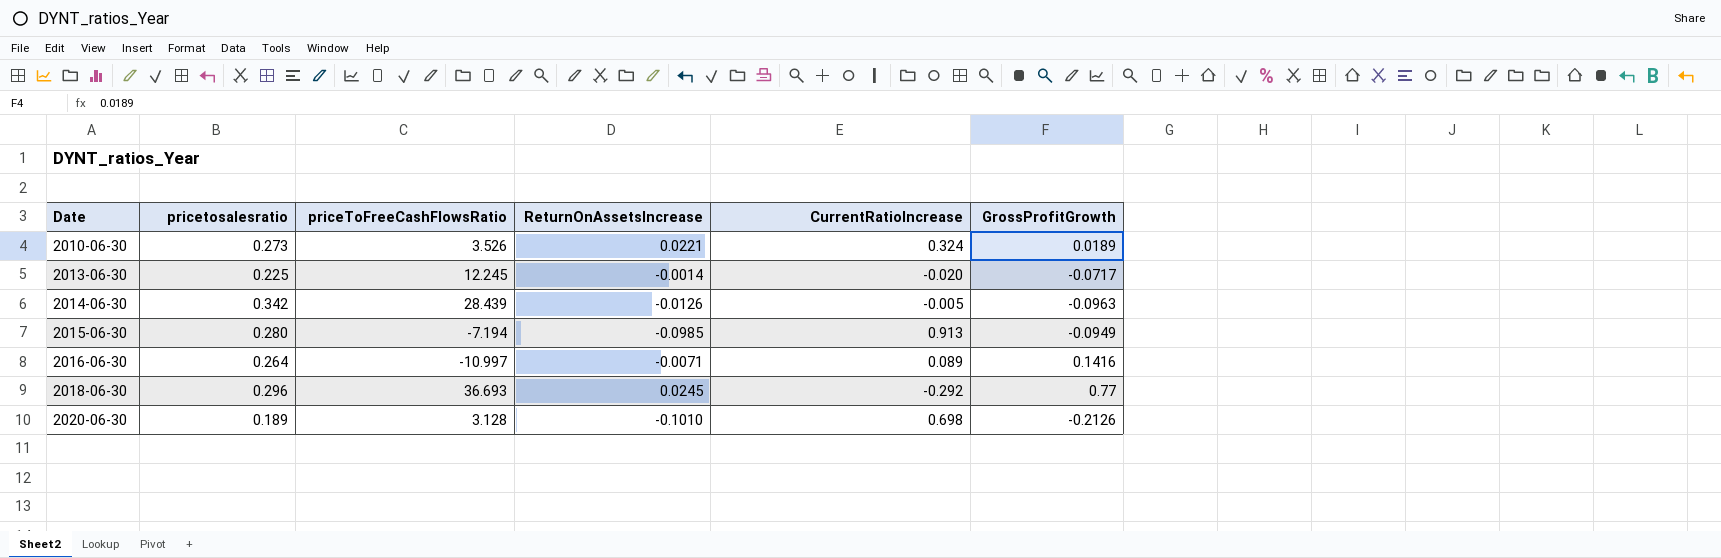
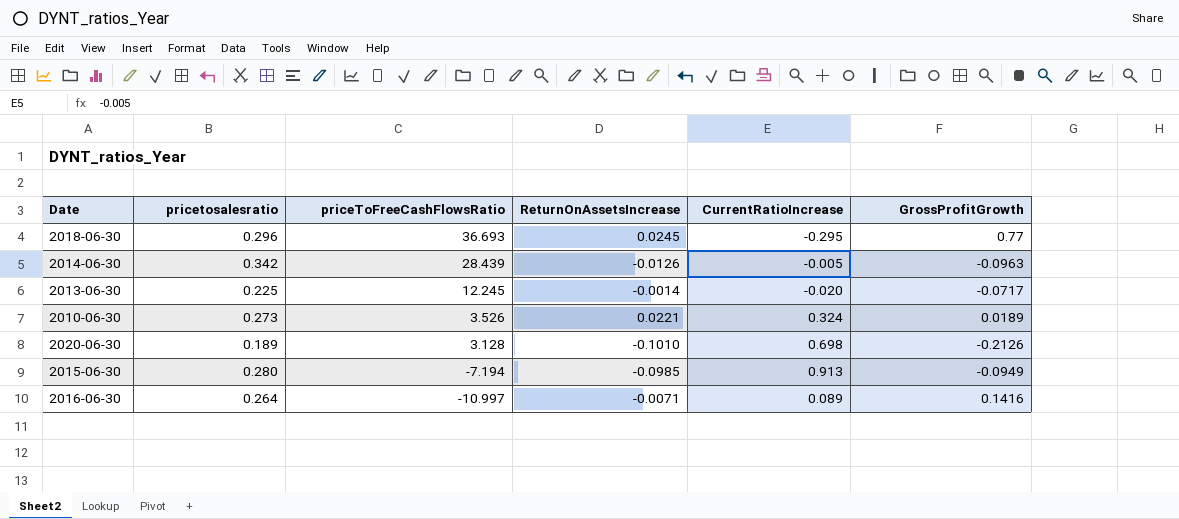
row order: Date ascending -> priceToFreeCashFlowsRatio descending
2018-06-30 | CurrentRatioIncrease: -0.292 -> -0.295

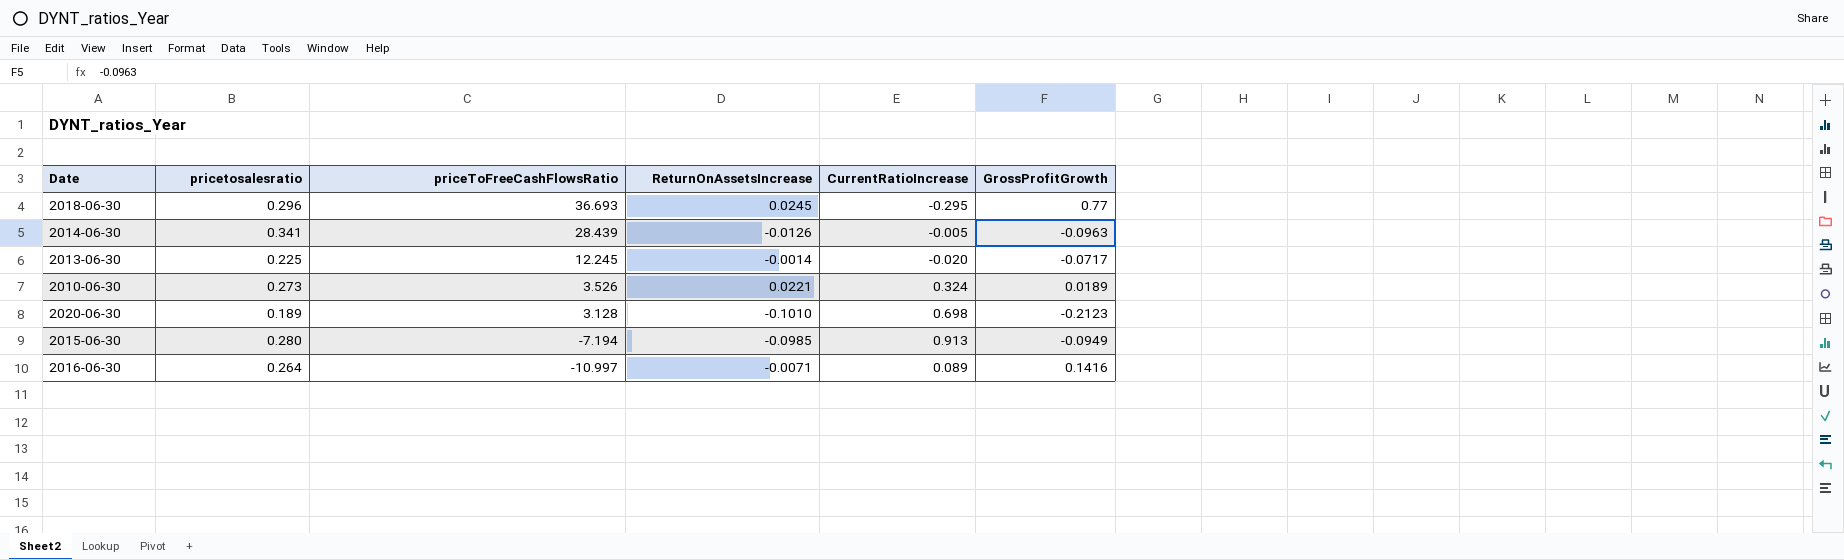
2014-06-30 | pricetosalesratio: 0.342 -> 0.341
2020-06-30 | GrossProfitGrowth: -0.2126 -> -0.2123

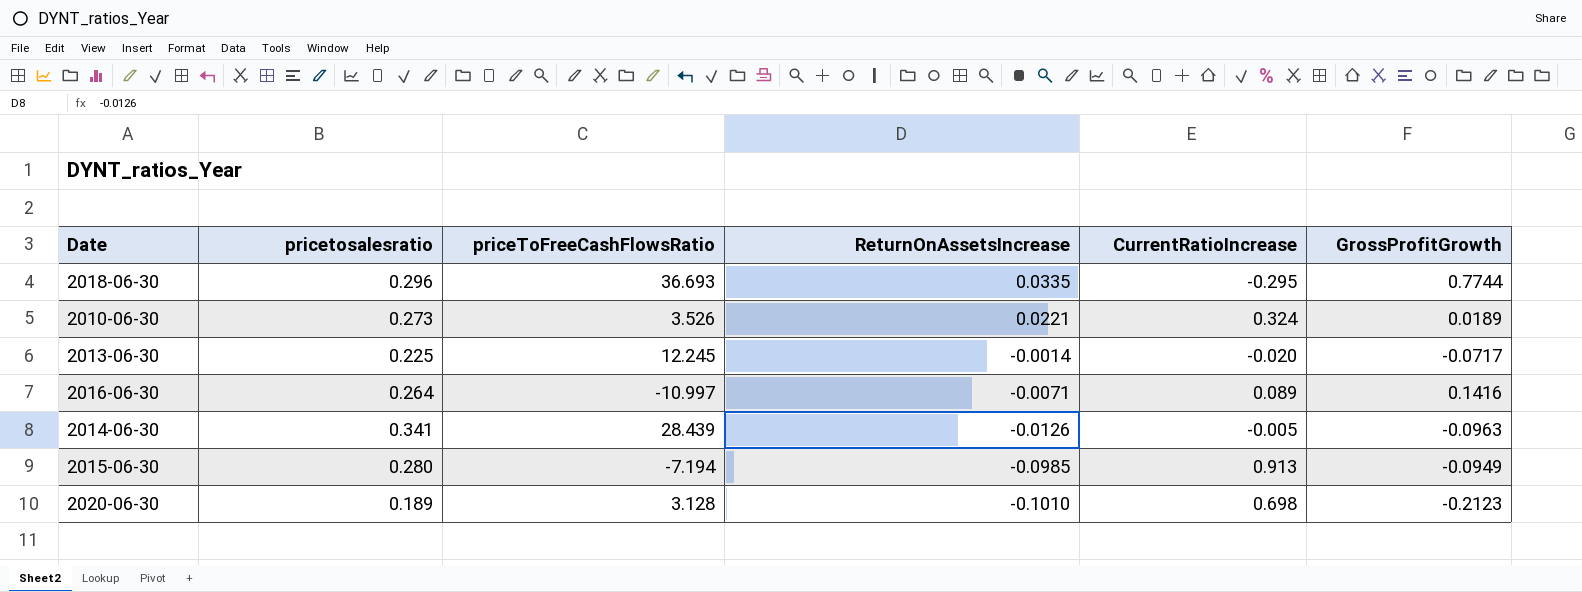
row order: priceToFreeCashFlowsRatio descending -> ReturnOnAssetsIncrease descending
2018-06-30 | ReturnOnAssetsIncrease: 0.0245 -> 0.0335
2018-06-30 | GrossProfitGrowth: 0.77 -> 0.7744

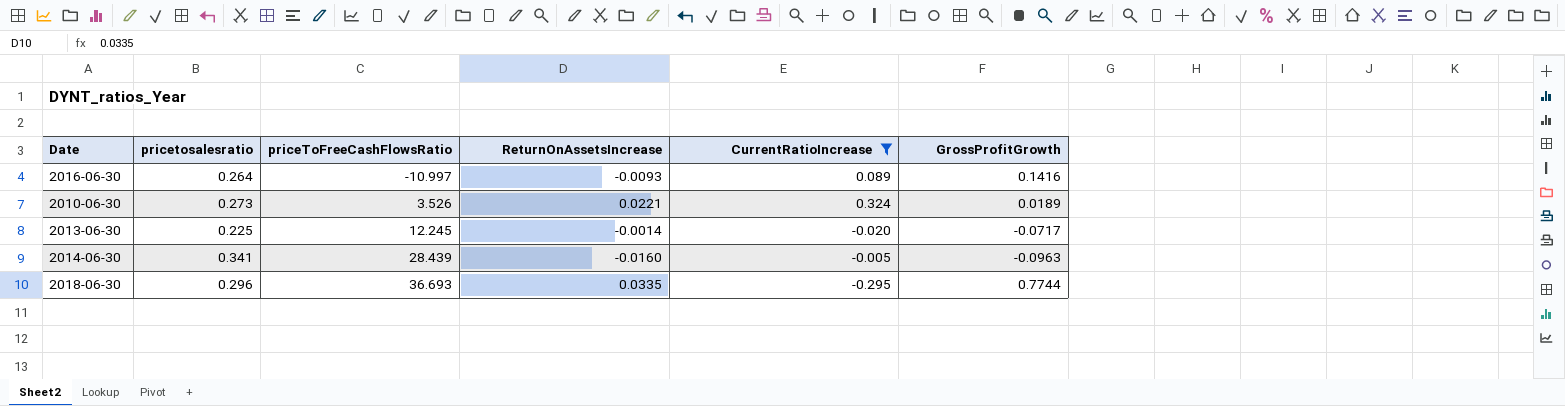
filter: none -> CurrentRatioIncrease <= 0.324
row order: ReturnOnAssetsIncrease descending -> priceToFreeCashFlowsRatio ascending
2016-06-30 | ReturnOnAssetsIncrease: -0.0071 -> -0.0093
2014-06-30 | ReturnOnAssetsIncrease: -0.0126 -> -0.0160

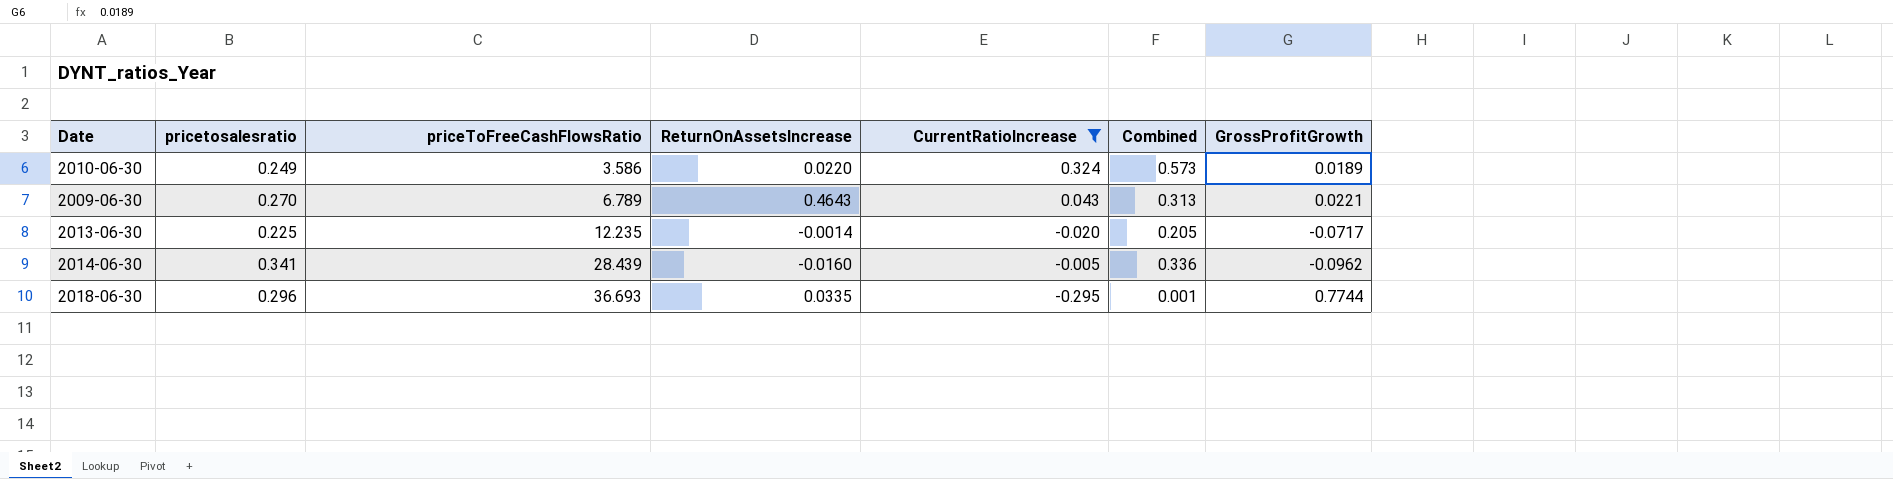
column Combined | formula: none -> [pricetosalesratio] + [CurrentRatioIncrease]
row 2016-06-30: 0.264 | -10.997 | -0.0093 | 0.089 | 0.1416 -> none
2010-06-30 | pricetosalesratio: 0.273 -> 0.249
2010-06-30 | priceToFreeCashFlowsRatio: 3.526 -> 3.586
2010-06-30 | ReturnOnAssetsIncrease: 0.0221 -> 0.0220
row 2009-06-30: none -> 0.270 | 6.789 | 0.4643 | 0.043 | 0.313 | 0.0221
2013-06-30 | priceToFreeCashFlowsRatio: 12.245 -> 12.235
2014-06-30 | GrossProfitGrowth: -0.0963 -> -0.0962

